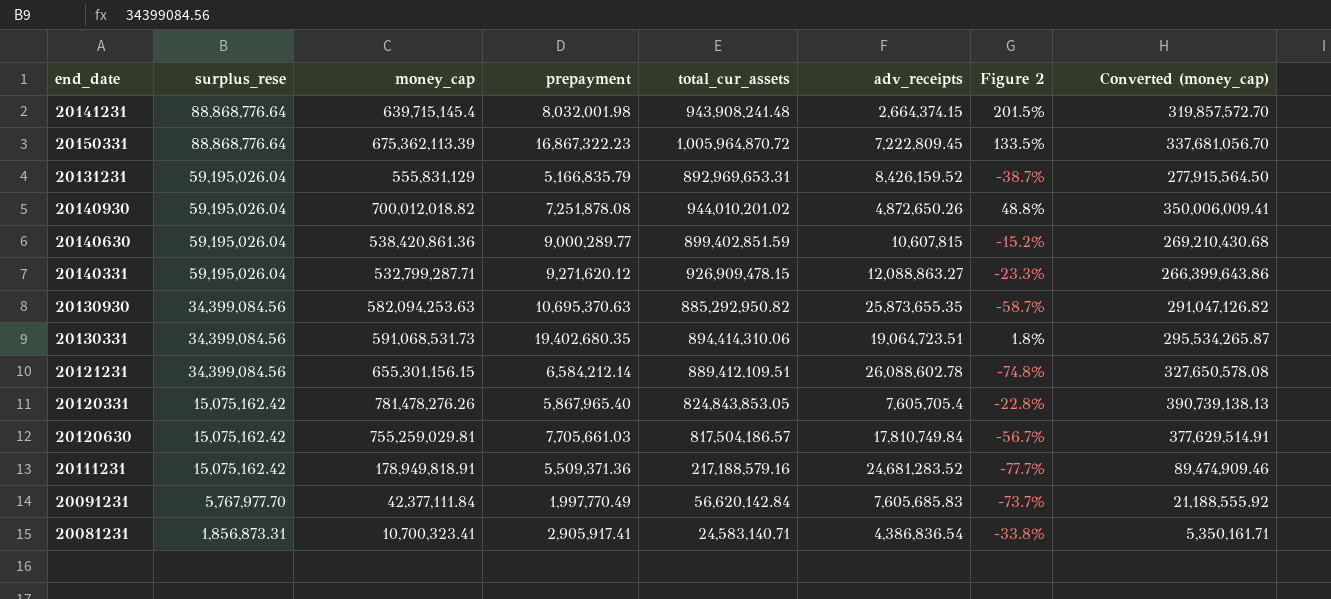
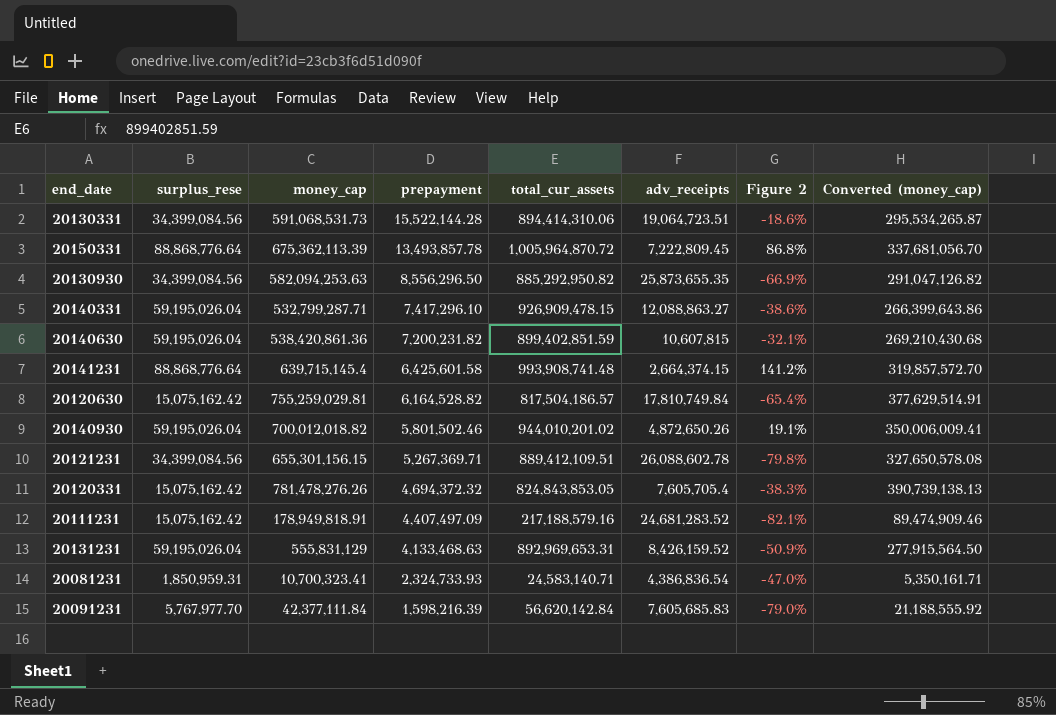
row order: surplus_rese descending -> prepayment descending
20130331 | prepayment: 19,402,680.35 -> 15,522,144.28
20130331 | Figure 2: 1.8% -> -18.6%
20150331 | prepayment: 16,867,322.23 -> 13,493,857.78
20150331 | Figure 2: 133.5% -> 86.8%
20130930 | prepayment: 10,695,370.63 -> 8,556,296.50
20130930 | Figure 2: -58.7% -> -66.9%
20140331 | prepayment: 9,271,620.12 -> 7,417,296.10
20140331 | Figure 2: -23.3% -> -38.6%
20140630 | prepayment: 9,000,289.77 -> 7,200,231.82
20140630 | Figure 2: -15.2% -> -32.1%
20141231 | prepayment: 8,032,001.98 -> 6,425,601.58
20141231 | total_cur_assets: 943,908,241.48 -> 993,908,741.48
20141231 | Figure 2: 201.5% -> 141.2%
20120630 | prepayment: 7,705,661.03 -> 6,164,528.82
20120630 | Figure 2: -56.7% -> -65.4%
20140930 | prepayment: 7,251,878.08 -> 5,801,502.46
20140930 | Figure 2: 48.8% -> 19.1%
20121231 | prepayment: 6,584,212.14 -> 5,267,369.71
20121231 | Figure 2: -74.8% -> -79.8%
20120331 | prepayment: 5,867,965.40 -> 4,694,372.32
20120331 | Figure 2: -22.8% -> -38.3%
20111231 | prepayment: 5,509,371.36 -> 4,407,497.09
20111231 | Figure 2: -77.7% -> -82.1%
20131231 | prepayment: 5,166,835.79 -> 4,133,468.63
20131231 | Figure 2: -38.7% -> -50.9%
20081231 | surplus_rese: 1,856,873.31 -> 1,850,959.31
20081231 | prepayment: 2,905,917.41 -> 2,324,733.93
20081231 | Figure 2: -33.8% -> -47.0%
20091231 | prepayment: 1,997,770.49 -> 1,598,216.39
20091231 | Figure 2: -73.7% -> -79.0%

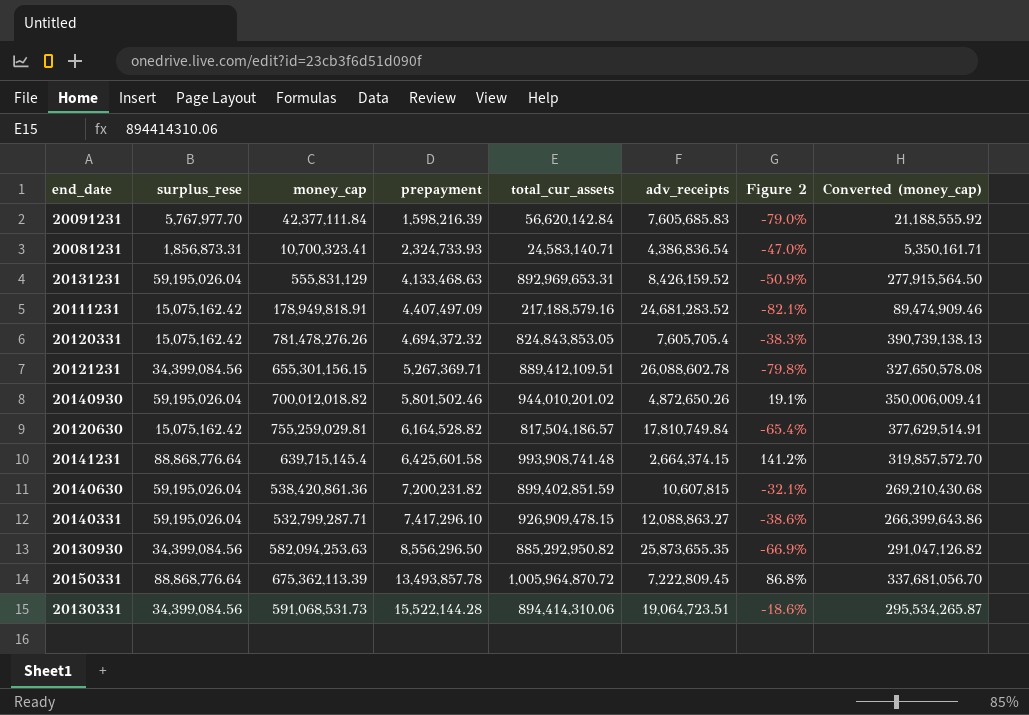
row order: prepayment descending -> prepayment ascending
20081231 | surplus_rese: 1,850,959.31 -> 1,856,873.31

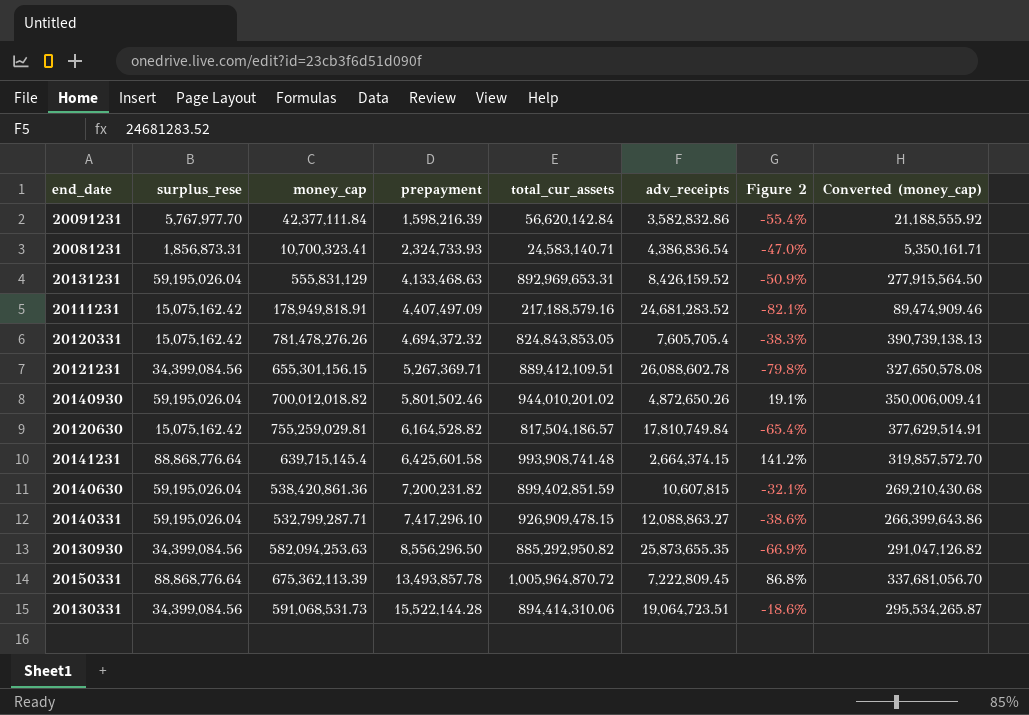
20091231 | adv_receipts: 7,605,685.83 -> 3,582,832.86
20091231 | Figure 2: -79.0% -> -55.4%

